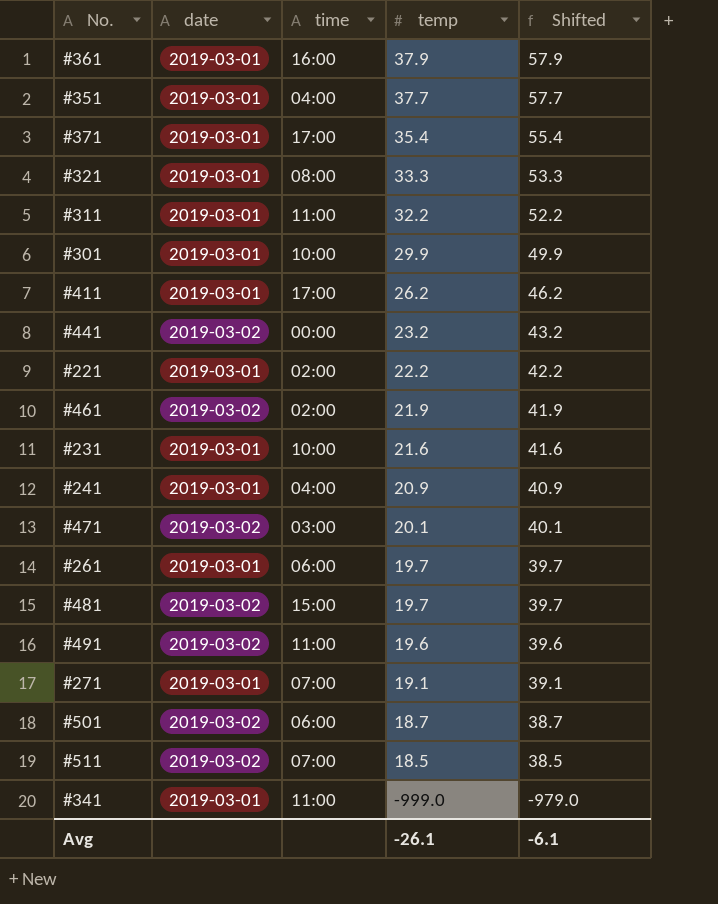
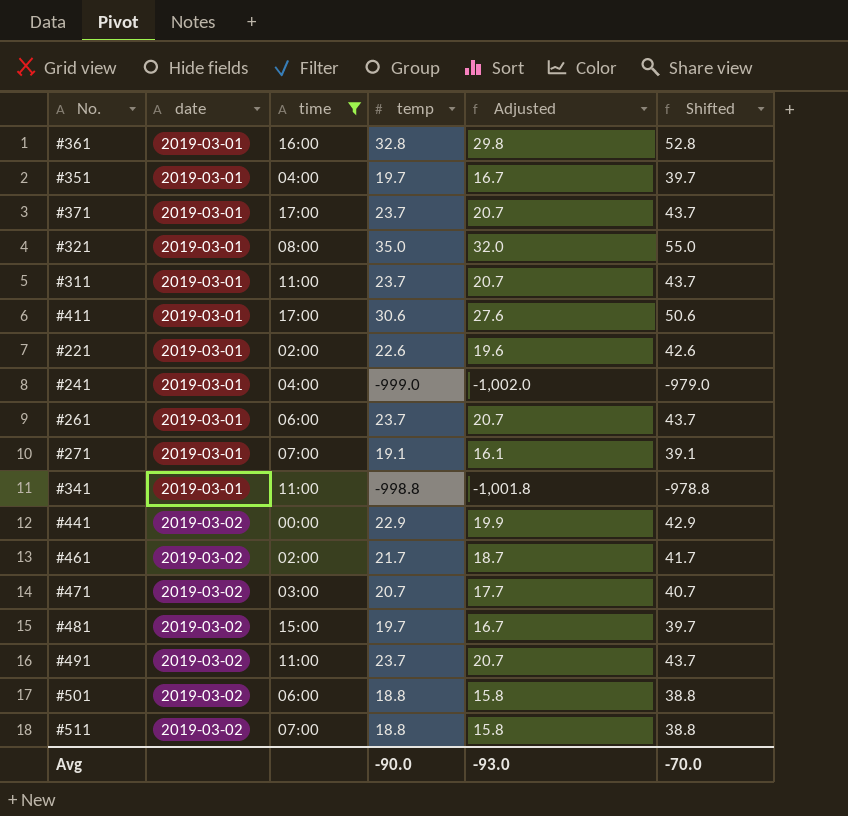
filter: none -> time != 10:00
row order: temp descending -> date ascending
column Adjusted | formula: none -> [temp] - 3
#361 | temp: 37.9 -> 32.8
#361 | Shifted: 57.9 -> 52.8
#351 | temp: 37.7 -> 19.7
#351 | Shifted: 57.7 -> 39.7
#371 | temp: 35.4 -> 23.7
#371 | Shifted: 55.4 -> 43.7
#321 | temp: 33.3 -> 35.0
#321 | Shifted: 53.3 -> 55.0
#311 | temp: 32.2 -> 23.7
#311 | Shifted: 52.2 -> 43.7
#411 | temp: 26.2 -> 30.6
#411 | Shifted: 46.2 -> 50.6
#221 | temp: 22.2 -> 22.6
#221 | Shifted: 42.2 -> 42.6
#241 | temp: 20.9 -> -999.0
#241 | Shifted: 40.9 -> -979.0
#261 | temp: 19.7 -> 23.7
#261 | Shifted: 39.7 -> 43.7
#341 | temp: -999.0 -> -998.8
#341 | Shifted: -979.0 -> -978.8
#441 | temp: 23.2 -> 22.9
#441 | Shifted: 43.2 -> 42.9
#461 | temp: 21.9 -> 21.7
#461 | Shifted: 41.9 -> 41.7
#471 | temp: 20.1 -> 20.7
#471 | Shifted: 40.1 -> 40.7
#491 | temp: 19.6 -> 23.7
#491 | Shifted: 39.6 -> 43.7
#501 | temp: 18.7 -> 18.8
#501 | Shifted: 38.7 -> 38.8
#511 | temp: 18.5 -> 18.8
#511 | Shifted: 38.5 -> 38.8
Avg | temp: -26.1 -> -90.0
Avg | Shifted: -6.1 -> -70.0

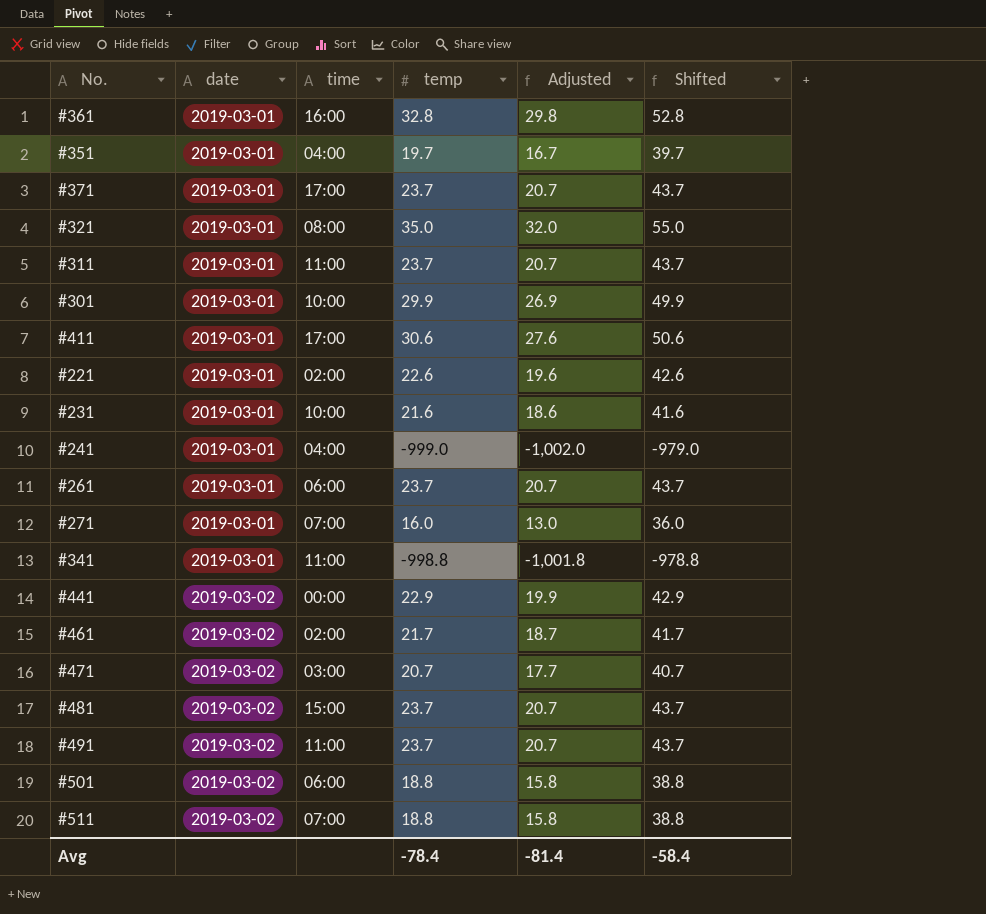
filter: time != 10:00 -> none
#271 | temp: 19.1 -> 16.0
#271 | Adjusted: 16.1 -> 13.0
#271 | Shifted: 39.1 -> 36.0
#481 | temp: 19.7 -> 23.7
#481 | Adjusted: 16.7 -> 20.7
#481 | Shifted: 39.7 -> 43.7
Avg | temp: -90.0 -> -78.4
Avg | Adjusted: -93.0 -> -81.4
Avg | Shifted: -70.0 -> -58.4

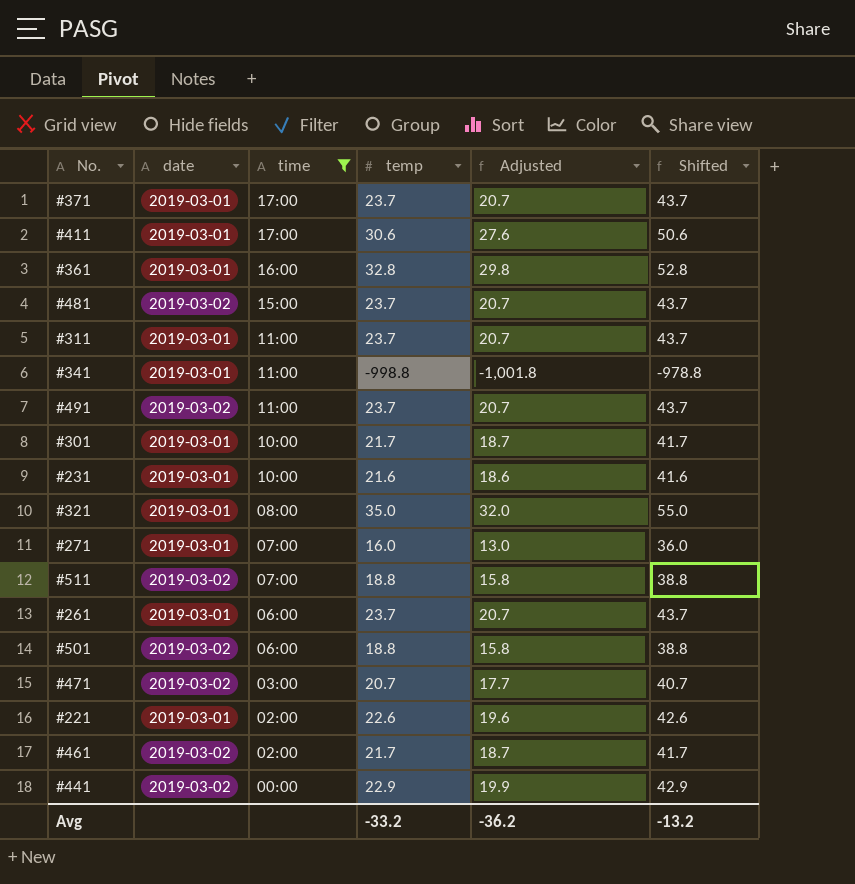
filter: none -> time != 04:00
row order: date ascending -> time descending
#301 | temp: 29.9 -> 21.7
#301 | Adjusted: 26.9 -> 18.7
#301 | Shifted: 49.9 -> 41.7
Avg | temp: -78.4 -> -33.2
Avg | Adjusted: -81.4 -> -36.2
Avg | Shifted: -58.4 -> -13.2

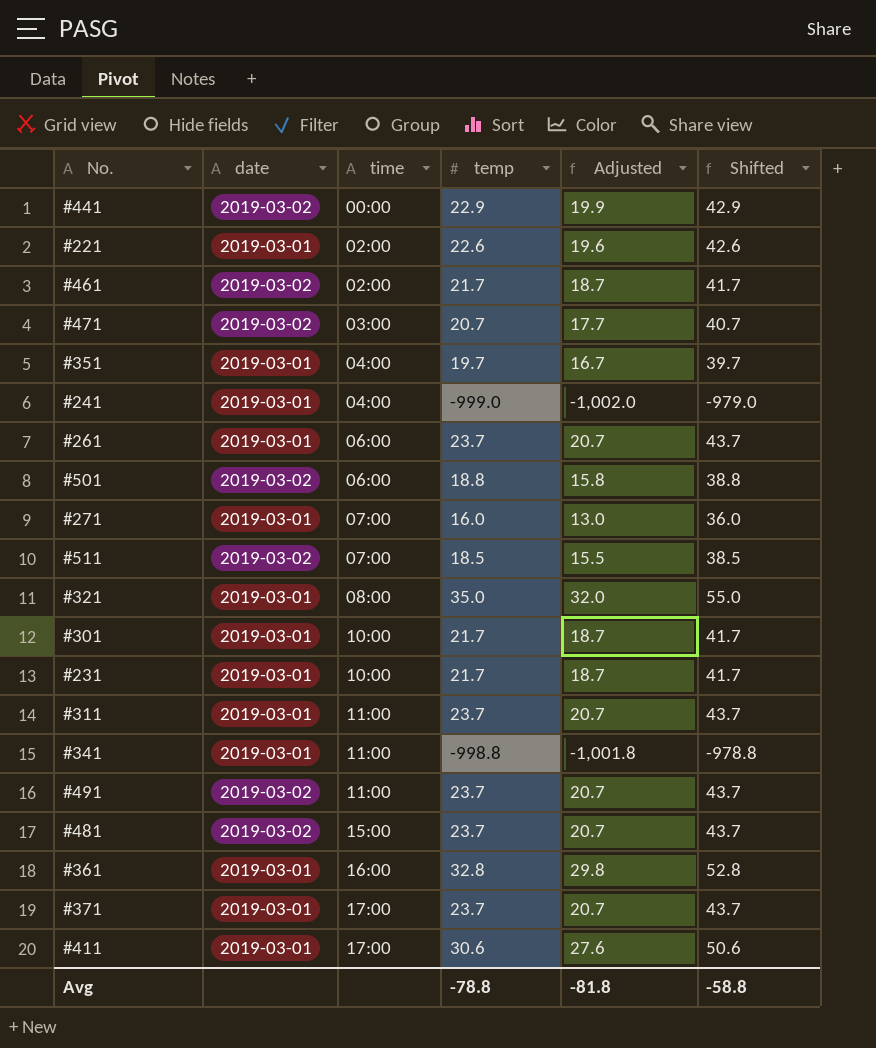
filter: time != 04:00 -> none
row order: time descending -> time ascending
#511 | temp: 18.8 -> 18.5
#511 | Adjusted: 15.8 -> 15.5
#511 | Shifted: 38.8 -> 38.5
#231 | temp: 21.6 -> 21.7
#231 | Adjusted: 18.6 -> 18.7
#231 | Shifted: 41.6 -> 41.7
Avg | temp: -33.2 -> -78.8
Avg | Adjusted: -36.2 -> -81.8
Avg | Shifted: -13.2 -> -58.8

